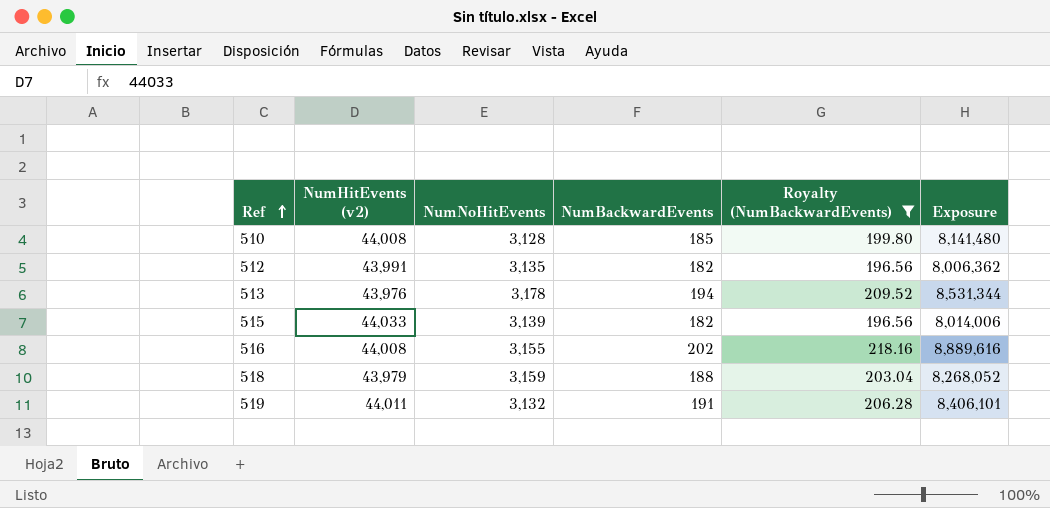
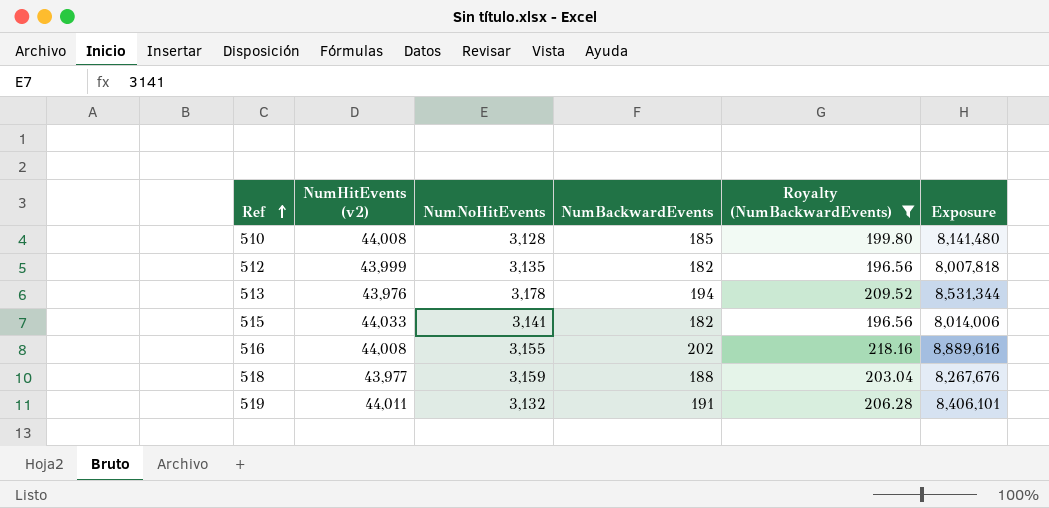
512 | NumHitEvents (v2): 43,991 -> 43,999
512 | Exposure: 8,006,362 -> 8,007,818
515 | NumNoHitEvents: 3,139 -> 3,141
518 | NumHitEvents (v2): 43,979 -> 43,977
518 | Exposure: 8,268,052 -> 8,267,676

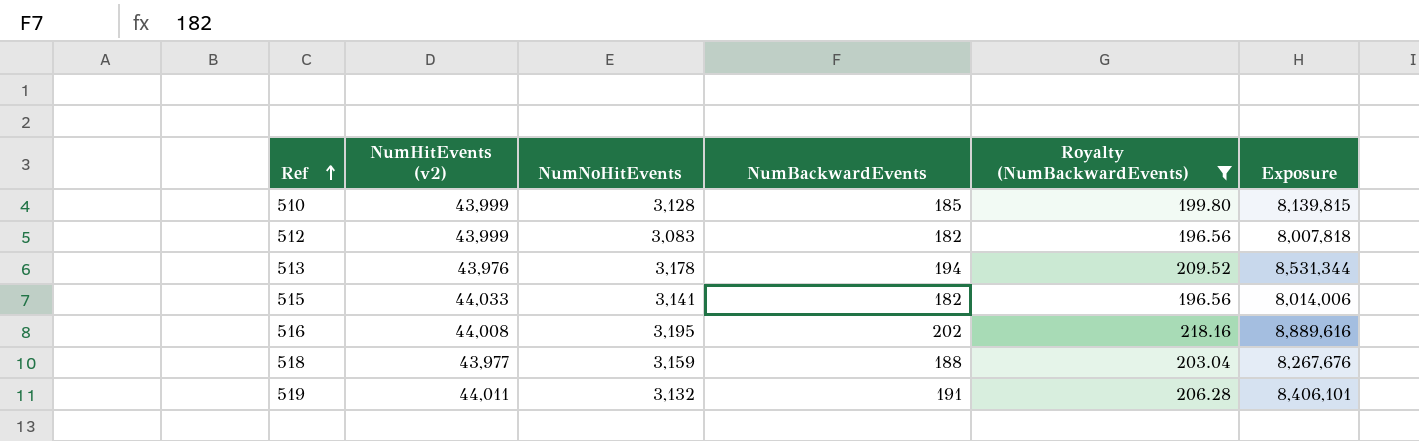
510 | NumHitEvents (v2): 44,008 -> 43,999
510 | Exposure: 8,141,480 -> 8,139,815
512 | NumNoHitEvents: 3,135 -> 3,083
516 | NumNoHitEvents: 3,155 -> 3,195

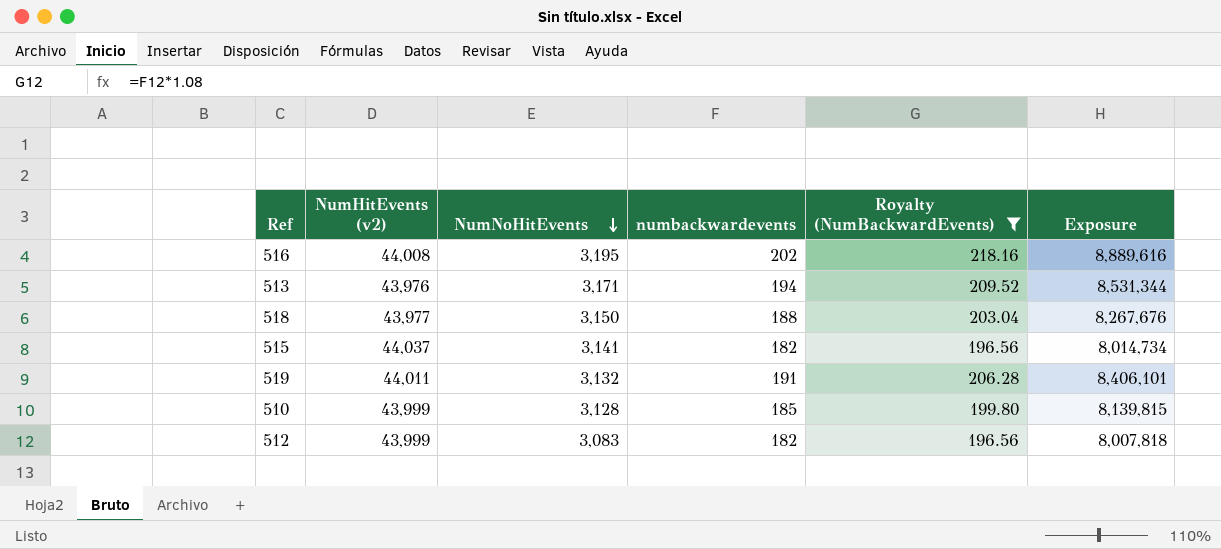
row order: Ref ascending -> NumNoHitEvents descending
column name: NumBackwardEvents -> numbackwardevents
513 | NumNoHitEvents: 3,178 -> 3,171
518 | NumNoHitEvents: 3,159 -> 3,150
515 | NumHitEvents (v2): 44,033 -> 44,037
515 | Exposure: 8,014,006 -> 8,014,734

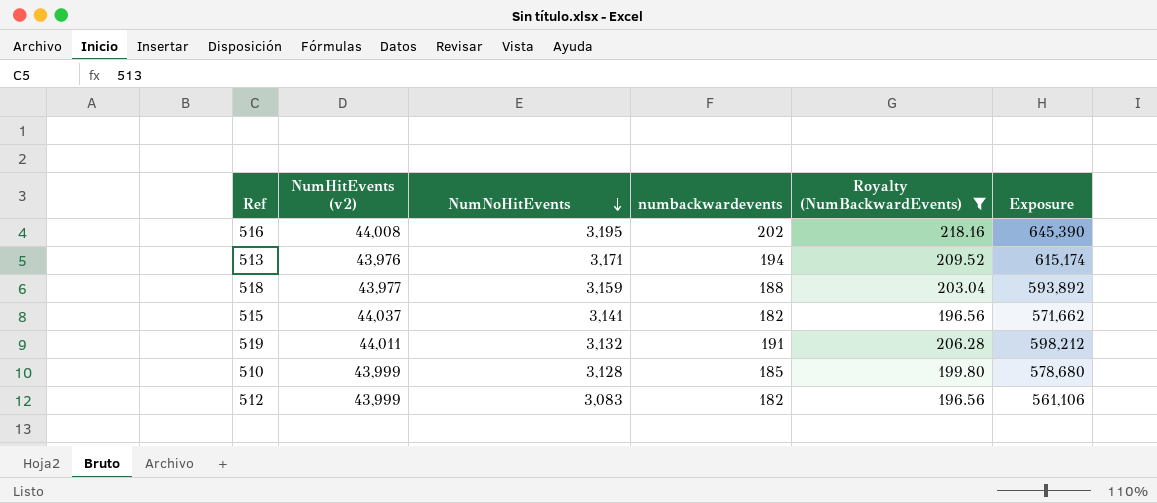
column Exposure | formula: [NumHitEvents (v2)] * [numbackwardevents] -> [NumNoHitEvents] * [numbackwardevents]
518 | NumNoHitEvents: 3,150 -> 3,159

